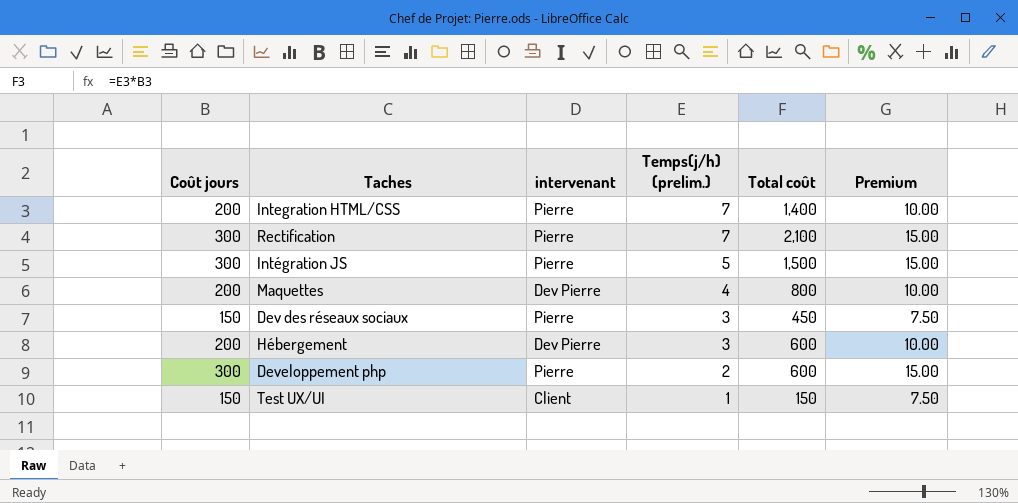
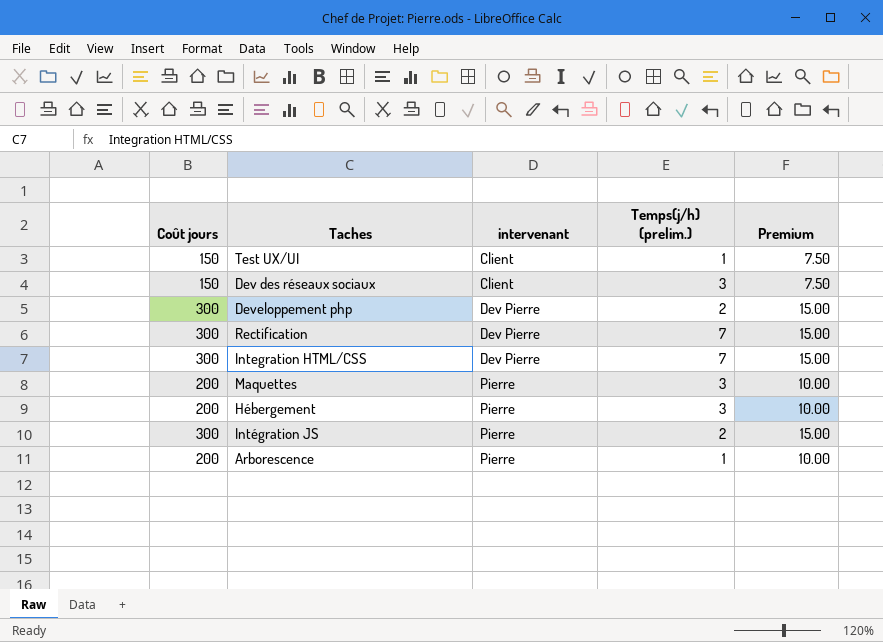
row order: Temps(j/h) (prelim.) descending -> intervenant ascending
column Total coût | formula: [Coût jours] * [Temps(j/h) (prelim.)] -> none
Dev des réseaux sociaux | intervenant: Pierre -> Client
Developpement php | intervenant: Pierre -> Dev Pierre
Rectification | intervenant: Pierre -> Dev Pierre
Integration HTML/CSS | Coût jours: 200 -> 300
Integration HTML/CSS | intervenant: Pierre -> Dev Pierre
Integration HTML/CSS | Premium: 10.00 -> 15.00
Maquettes | intervenant: Dev Pierre -> Pierre
Maquettes | Temps(j/h) (prelim.): 4 -> 3
Hébergement | intervenant: Dev Pierre -> Pierre
Intégration JS | Temps(j/h) (prelim.): 5 -> 2
row Arborescence: none -> 200 | Pierre | 1 | 10.00

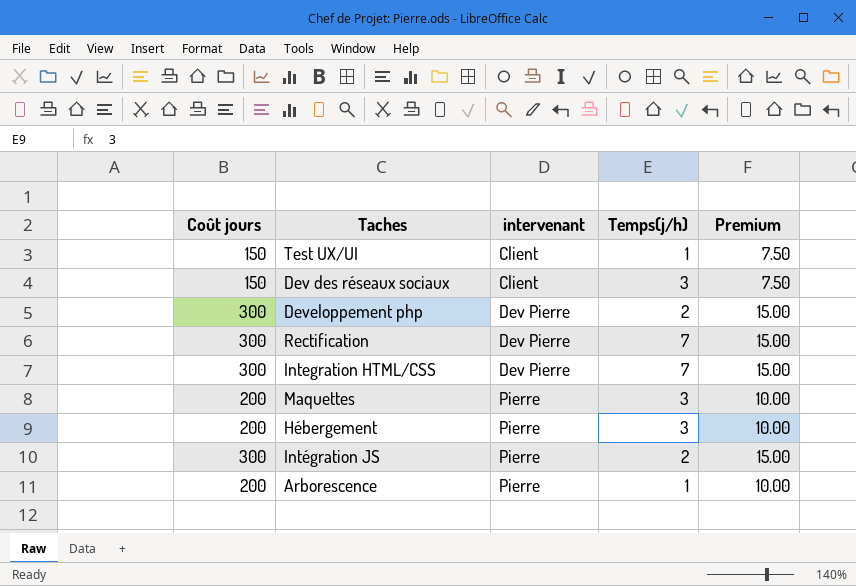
column name: Temps(j/h) (prelim.) -> Temps(j/h)

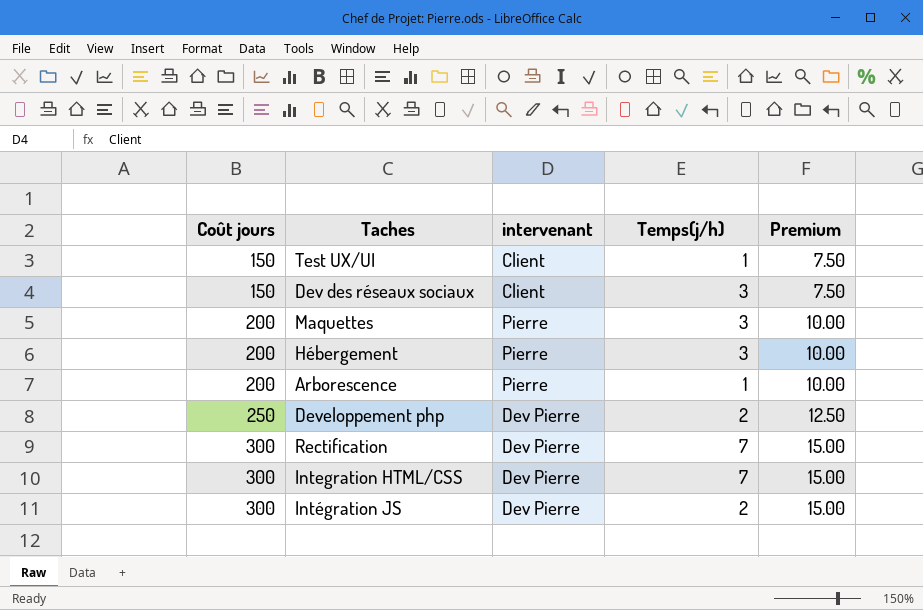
row order: intervenant ascending -> Coût jours ascending
Developpement php | Coût jours: 300 -> 250
Developpement php | Premium: 15.00 -> 12.50
Intégration JS | intervenant: Pierre -> Dev Pierre

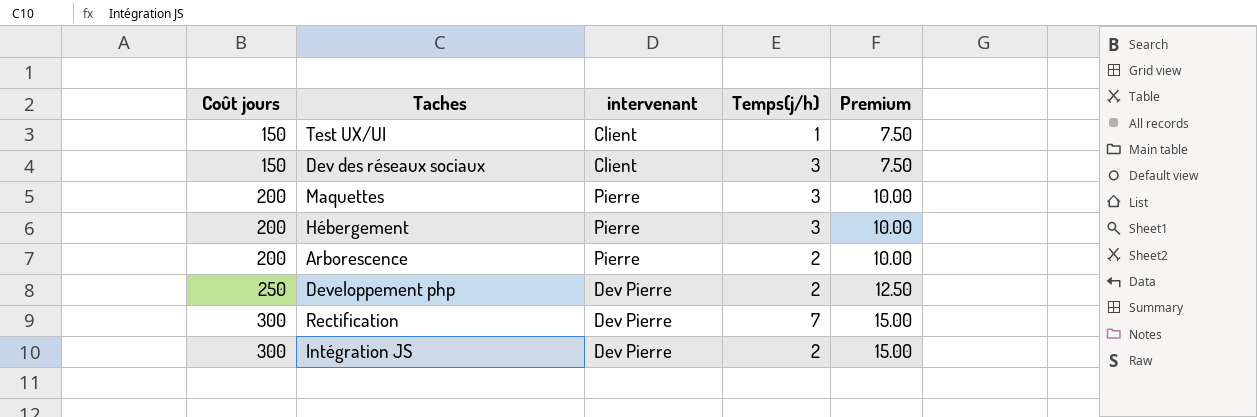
row Integration HTML/CSS: 300 | Dev Pierre | 7 | 15.00 -> none
Arborescence | Temps(j/h): 1 -> 2

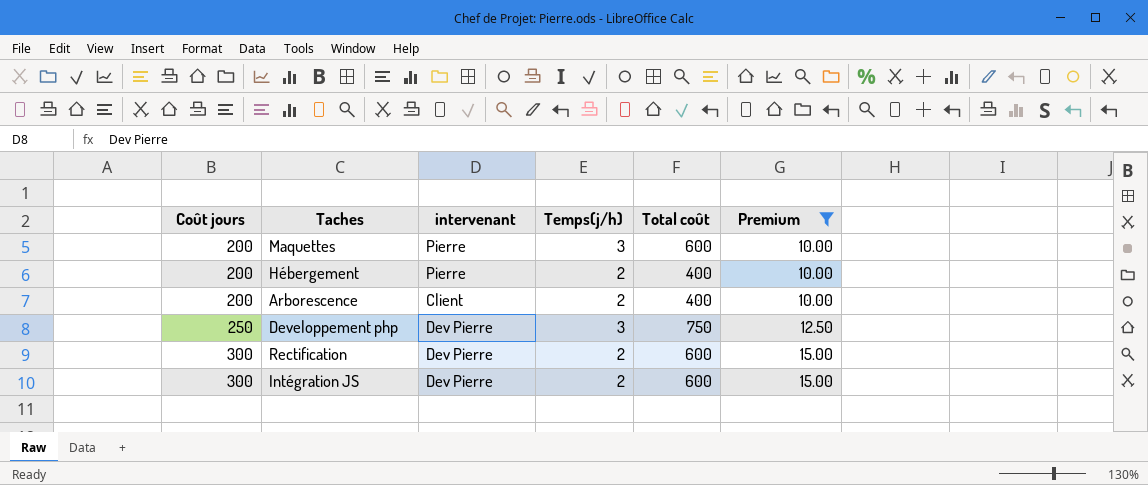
filter: none -> Premium != 7.50
column Total coût | formula: none -> [Coût jours] * [Temps(j/h)]
Hébergement | Temps(j/h): 3 -> 2
Arborescence | intervenant: Pierre -> Client
Developpement php | Temps(j/h): 2 -> 3
Rectification | Temps(j/h): 7 -> 2

